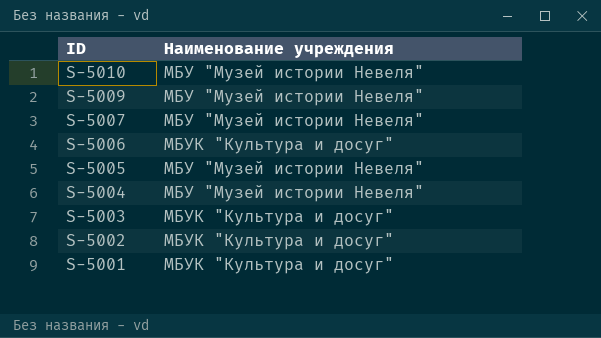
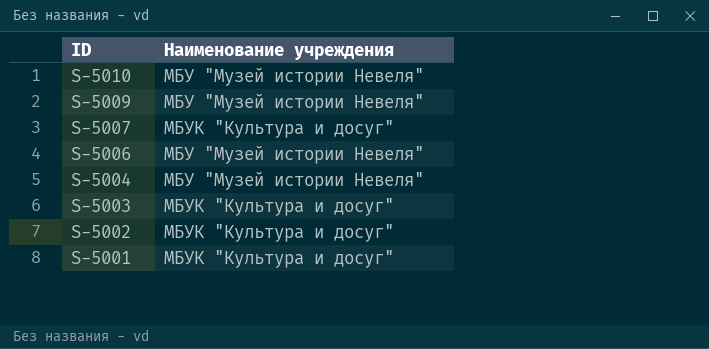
row S-5005: МБУ "Музей истории Невеля" -> none
S-5007 | Наименование учреждения: МБУ "Музей истории Невеля" -> МБУК "Культура и досуг"
S-5006 | Наименование учреждения: МБУК "Культура и досуг" -> МБУ "Музей истории Невеля"

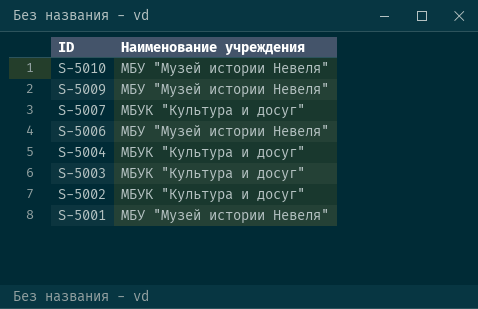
S-5004 | Наименование учреждения: МБУ "Музей истории Невеля" -> МБУК "Культура и досуг"
S-5001 | Наименование учреждения: МБУК "Культура и досуг" -> МБУ "Музей истории Невеля"

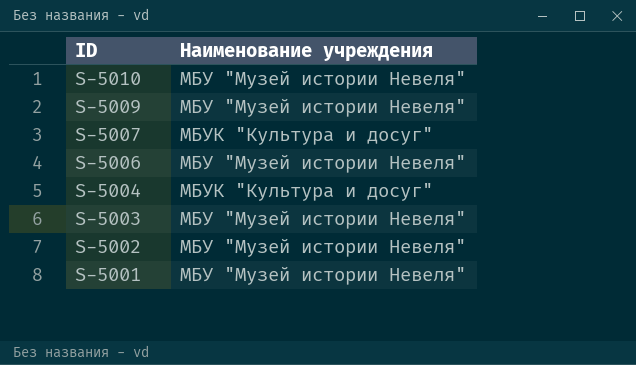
S-5003 | Наименование учреждения: МБУК "Культура и досуг" -> МБУ "Музей истории Невеля"
S-5002 | Наименование учреждения: МБУК "Культура и досуг" -> МБУ "Музей истории Невеля"

